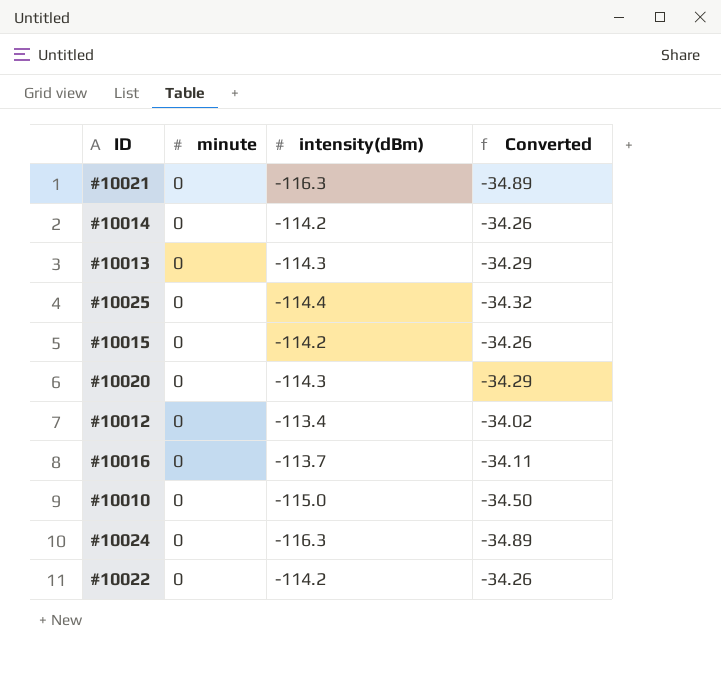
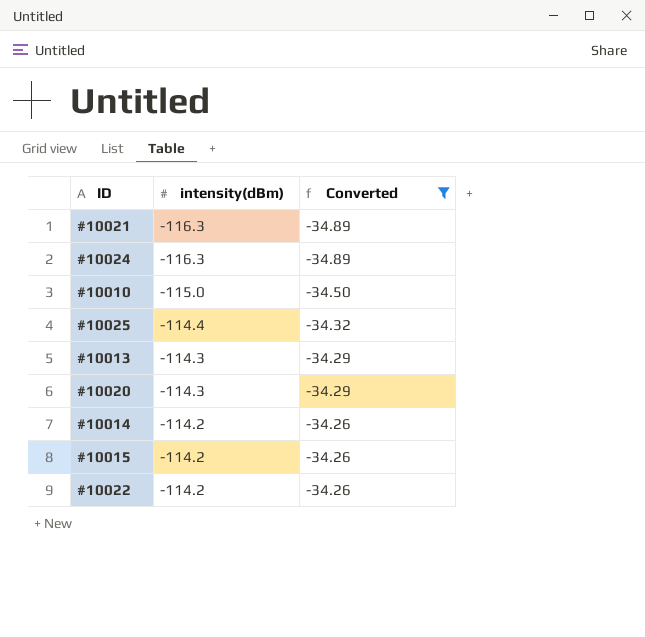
filter: none -> Converted <= -34.26
row order: none -> intensity(dBm) ascending
column minute | position: 2 -> none

